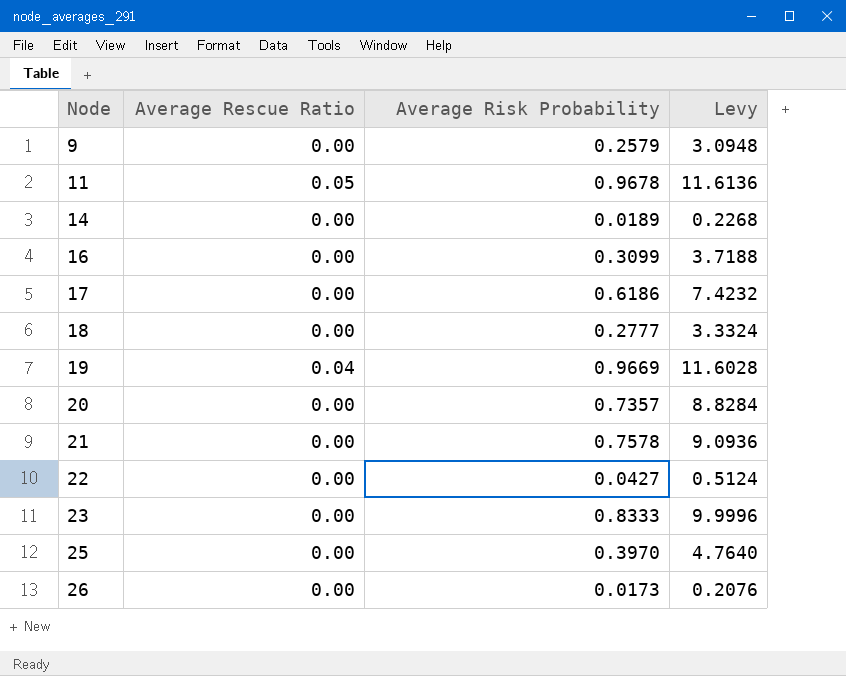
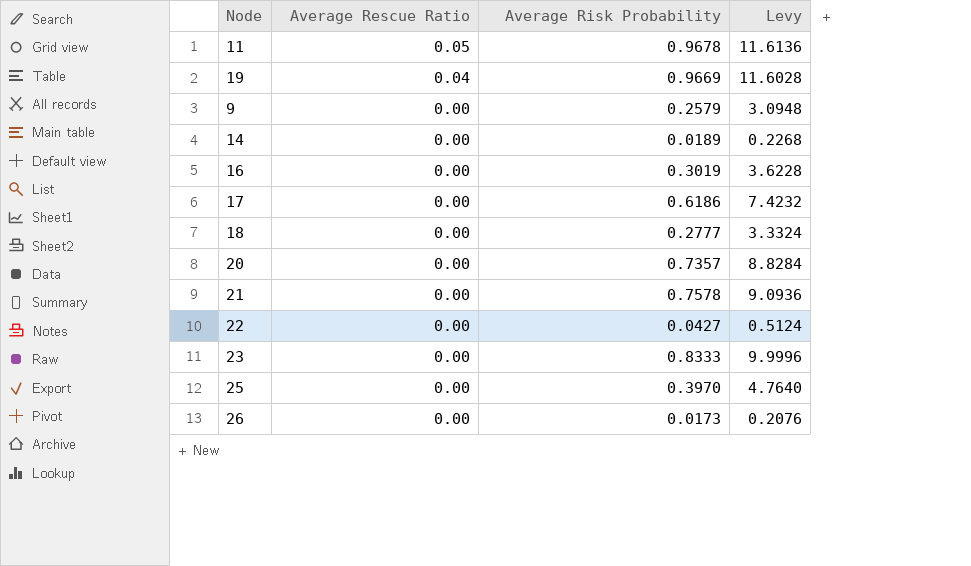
row order: Node ascending -> Average Rescue Ratio descending
16 | Average Risk Probability: 0.3099 -> 0.3019
16 | Levy: 3.7188 -> 3.6228

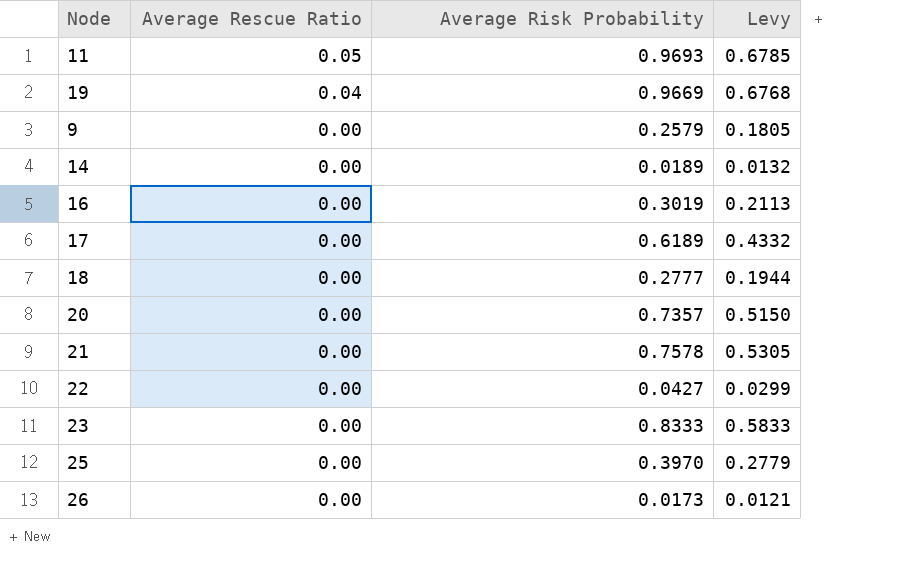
column Levy | formula: [Average Risk Probability] * 12 -> [Average Risk Probability] * 0.7
11 | Average Risk Probability: 0.9678 -> 0.9693
17 | Average Risk Probability: 0.6186 -> 0.6189

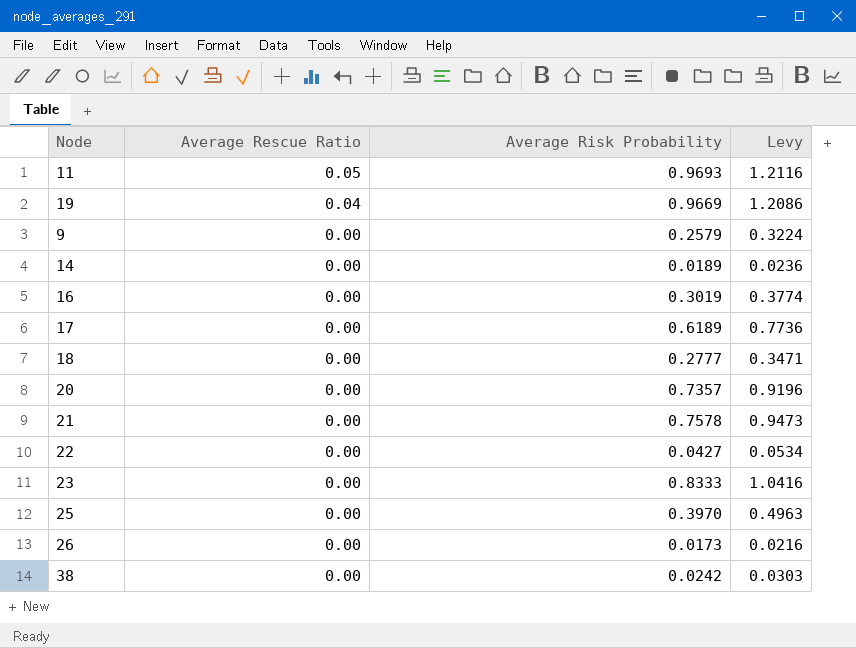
column Levy | formula: [Average Risk Probability] * 0.7 -> [Average Risk Probability] * 1.25
row 38: none -> 0.00 | 0.0242 | 0.0303

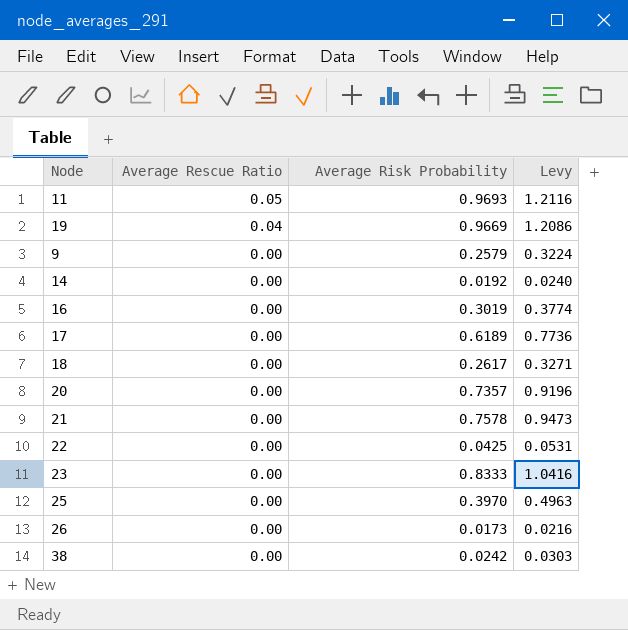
14 | Average Risk Probability: 0.0189 -> 0.0192
14 | Levy: 0.0236 -> 0.0240
18 | Average Risk Probability: 0.2777 -> 0.2617
18 | Levy: 0.3471 -> 0.3271
22 | Average Risk Probability: 0.0427 -> 0.0425
22 | Levy: 0.0534 -> 0.0531

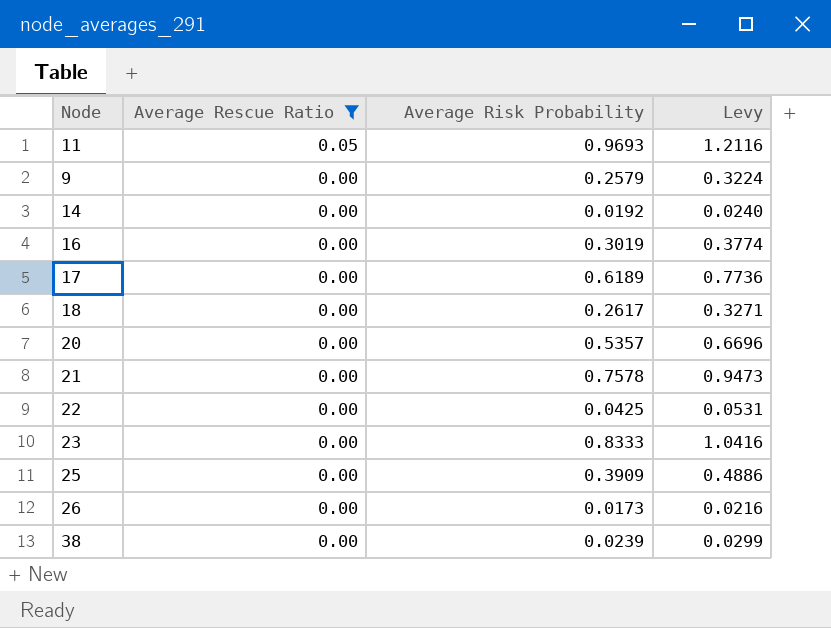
filter: none -> Average Rescue Ratio != 0.04
20 | Average Risk Probability: 0.7357 -> 0.5357
20 | Levy: 0.9196 -> 0.6696
25 | Average Risk Probability: 0.3970 -> 0.3909
25 | Levy: 0.4963 -> 0.4886
38 | Average Risk Probability: 0.0242 -> 0.0239
38 | Levy: 0.0303 -> 0.0299

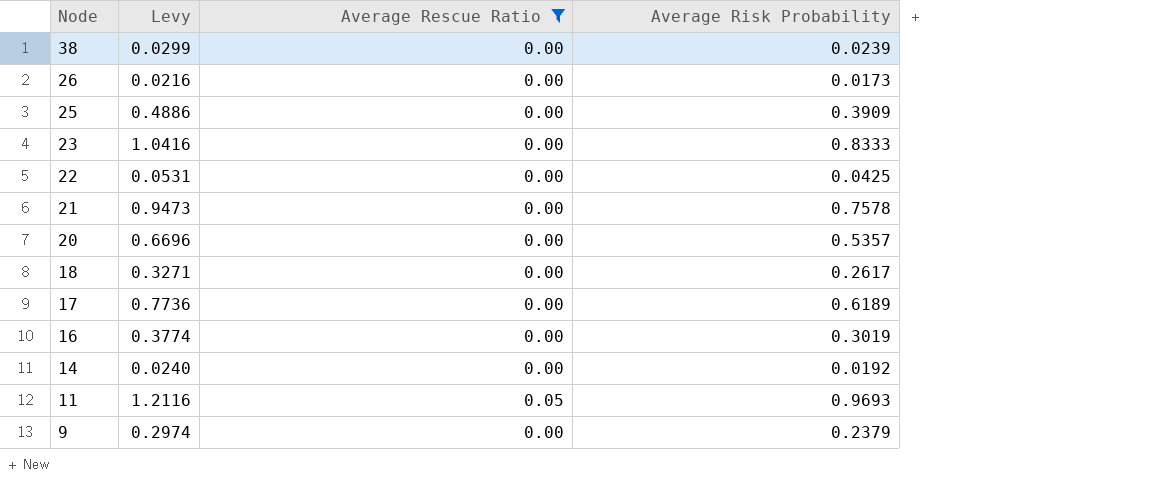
row order: Average Rescue Ratio descending -> Node descending
column Levy | position: 4 -> 2
9 | Levy: 0.3224 -> 0.2974
9 | Average Risk Probability: 0.2579 -> 0.2379

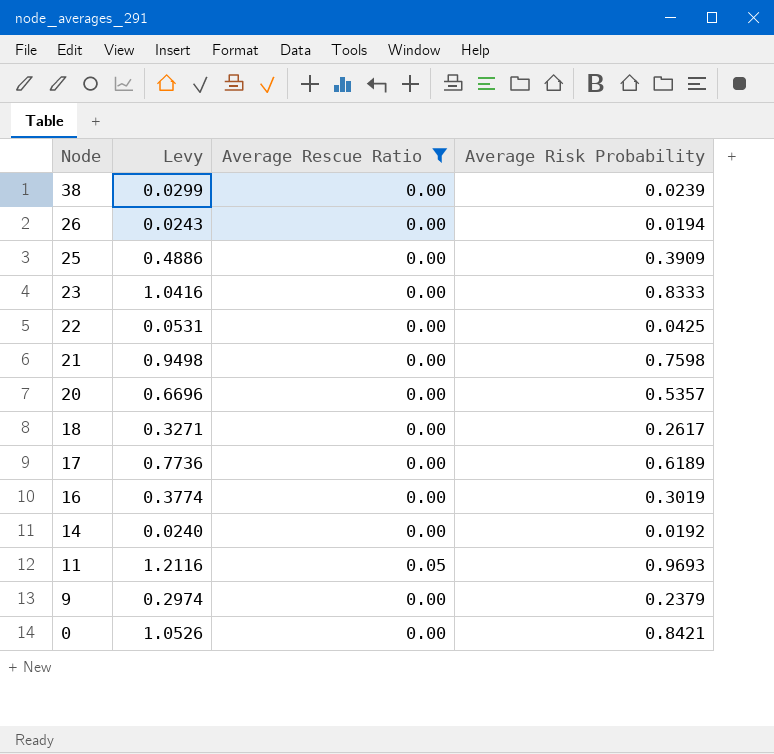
26 | Levy: 0.0216 -> 0.0243
26 | Average Risk Probability: 0.0173 -> 0.0194
21 | Levy: 0.9473 -> 0.9498
21 | Average Risk Probability: 0.7578 -> 0.7598
row 0: none -> 1.0526 | 0.00 | 0.8421

